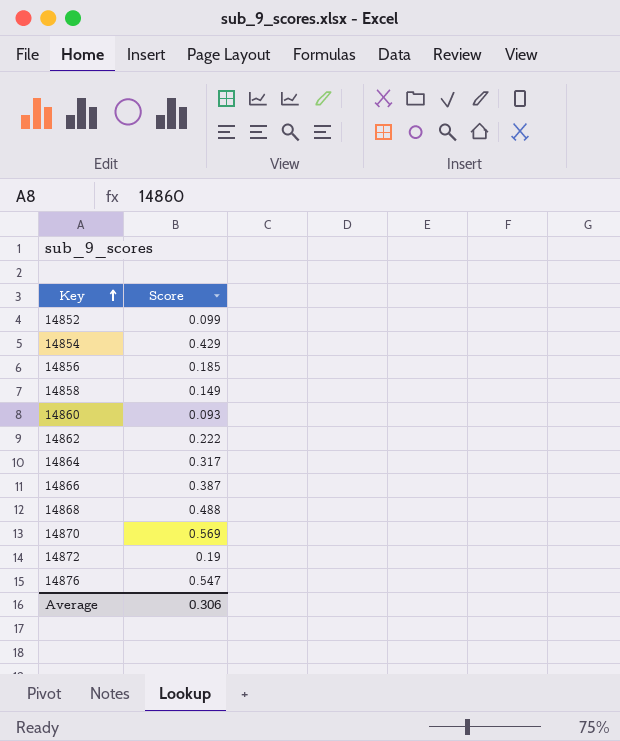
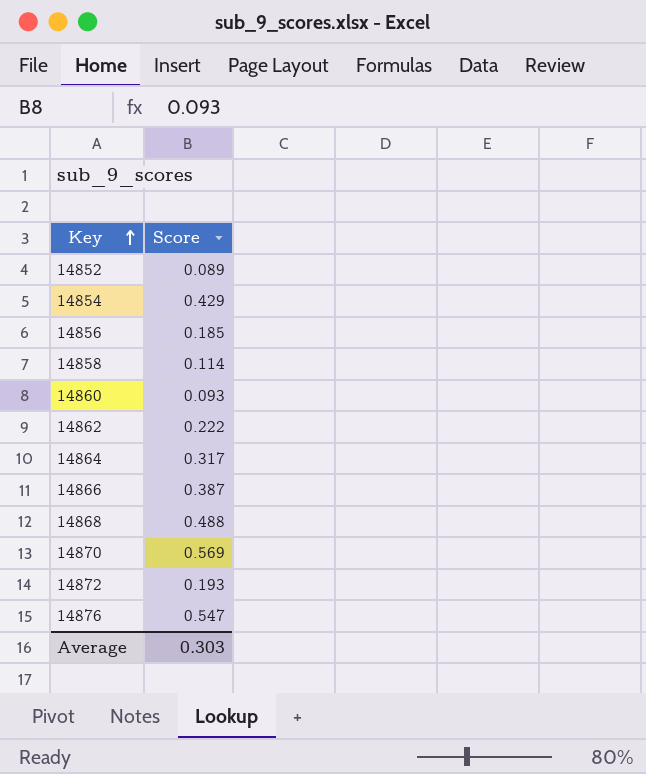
14852 | Score: 0.099 -> 0.089
14858 | Score: 0.149 -> 0.114
14872 | Score: 0.19 -> 0.193
Average | Score: 0.306 -> 0.303

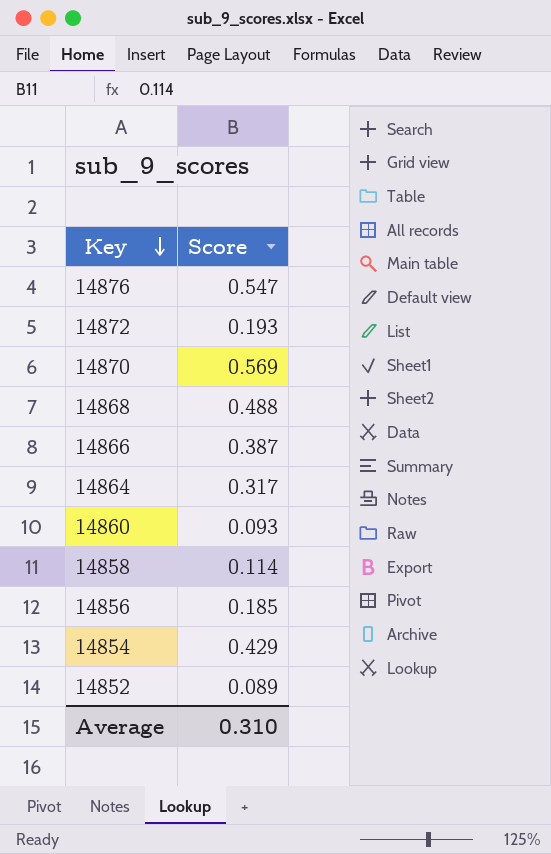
row order: Key ascending -> Key descending
row 14862: 0.222 -> none
Average | Score: 0.303 -> 0.310

